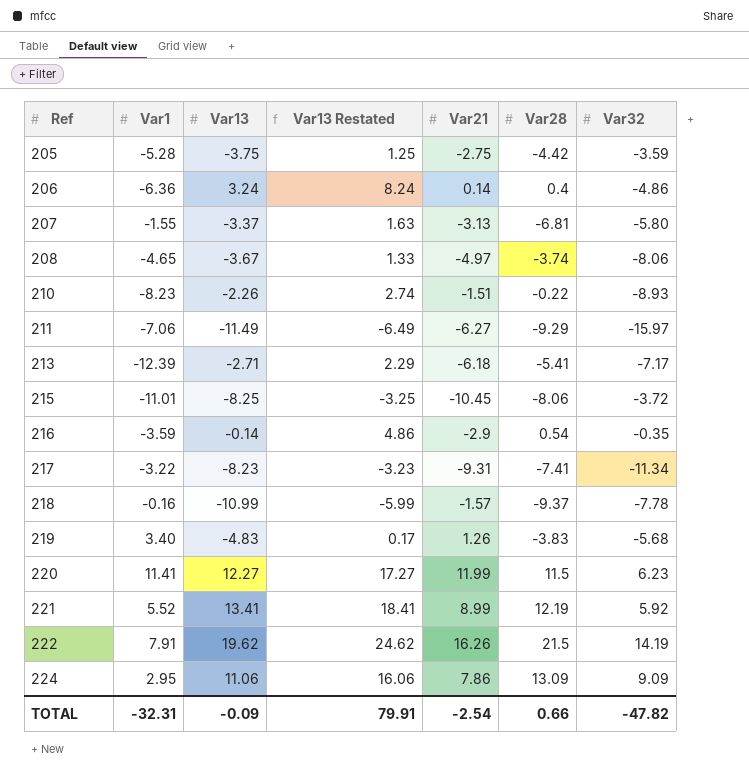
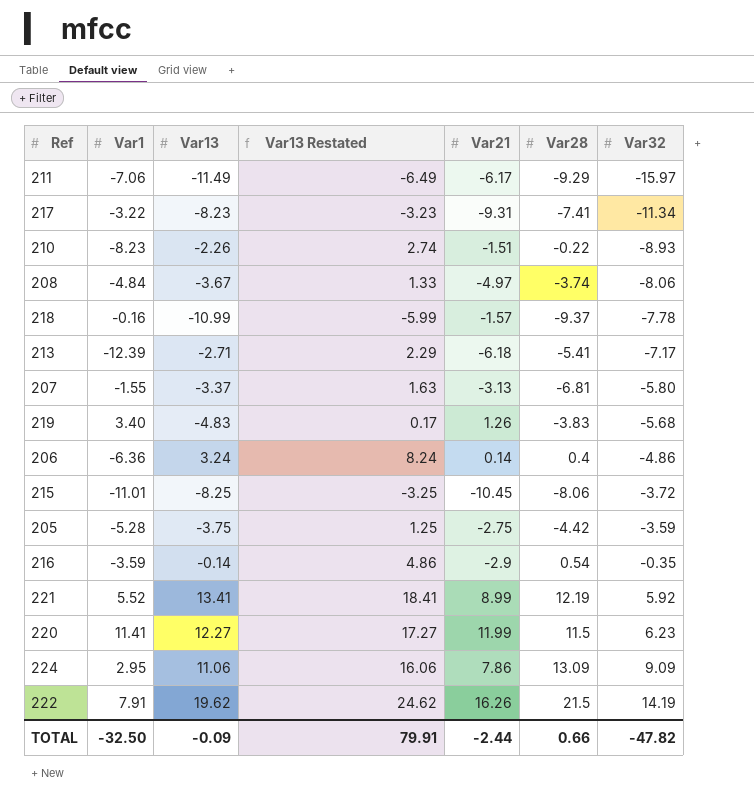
row order: Ref ascending -> Var32 ascending
211 | Var21: -6.27 -> -6.17
208 | Var1: -4.65 -> -4.84
TOTAL | Var1: -32.31 -> -32.50
TOTAL | Var21: -2.54 -> -2.44

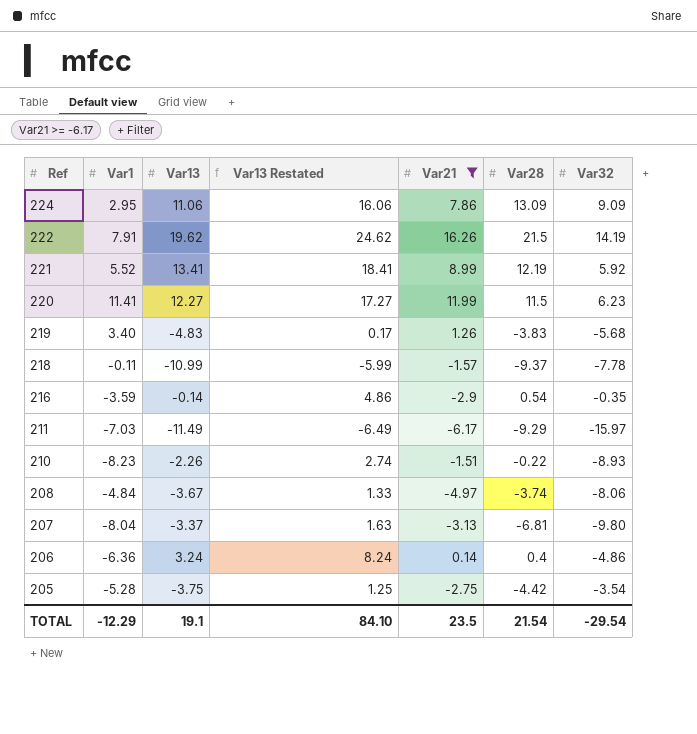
filter: none -> Var21 >= -6.17
row order: Var32 ascending -> Ref descending
218 | Var1: -0.16 -> -0.11
211 | Var1: -7.06 -> -7.03
207 | Var1: -1.55 -> -8.04
207 | Var32: -5.80 -> -9.80
205 | Var32: -3.59 -> -3.54
TOTAL | Var1: -32.50 -> -12.29
TOTAL | Var13: -0.09 -> 19.1
TOTAL | Var13 Restated: 79.91 -> 84.10
TOTAL | Var21: -2.44 -> 23.5
TOTAL | Var28: 0.66 -> 21.54
TOTAL | Var32: -47.82 -> -29.54

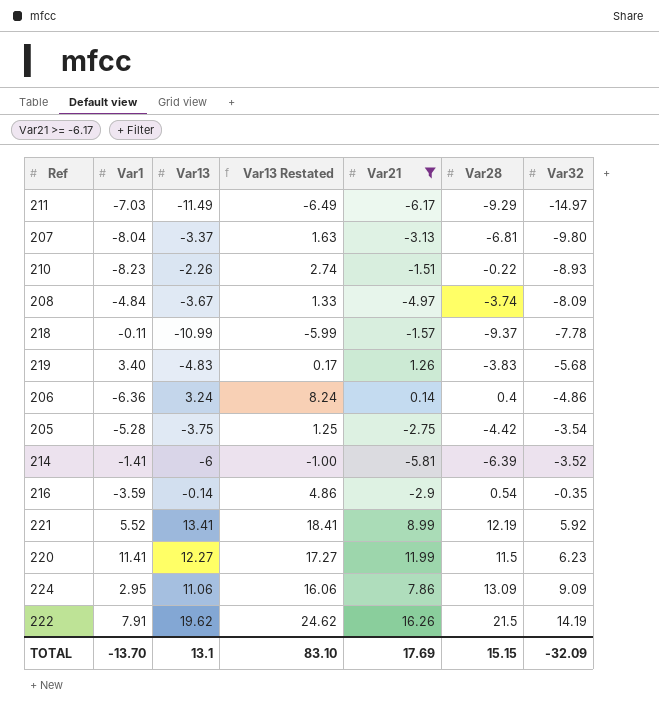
row order: Ref descending -> Var32 ascending
211 | Var32: -15.97 -> -14.97
208 | Var32: -8.06 -> -8.09
row 214: none -> -1.41 | -6 | -1.00 | -5.81 | -6.39 | -3.52
TOTAL | Var1: -12.29 -> -13.70
TOTAL | Var13: 19.1 -> 13.1
TOTAL | Var13 Restated: 84.10 -> 83.10
TOTAL | Var21: 23.5 -> 17.69
TOTAL | Var28: 21.54 -> 15.15
TOTAL | Var32: -29.54 -> -32.09

